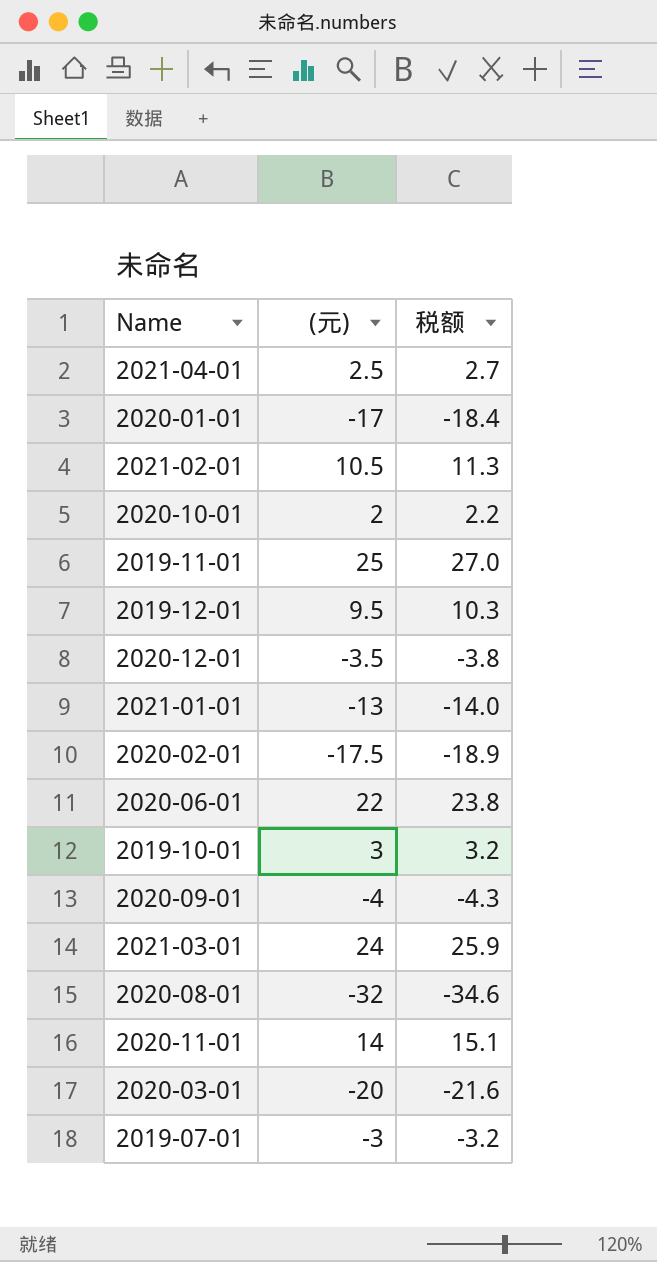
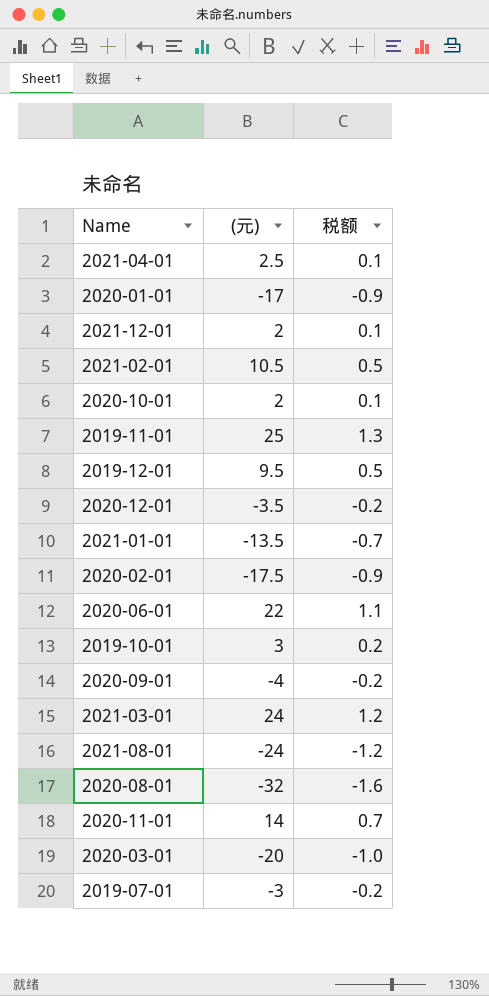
column 税额 | formula: [(元)] * 1.08 -> [(元)] * 0.05
row 2021-12-01: none -> 2 | 0.1
2021-01-01 | (元): -13 -> -13.5
row 2021-08-01: none -> -24 | -1.2

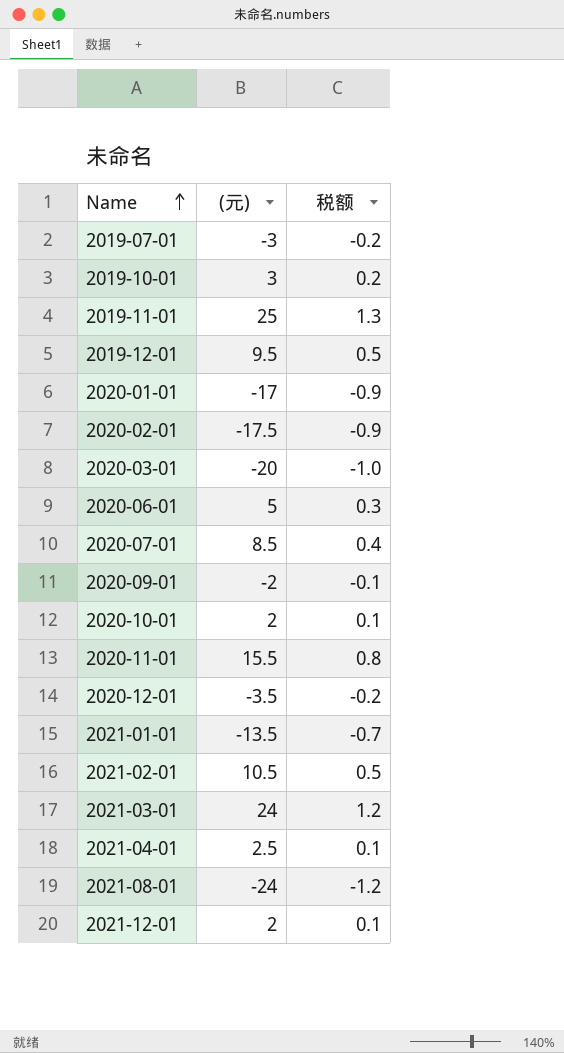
row order: none -> Name ascending
row 2020-08-01: -32 | -1.6 -> none
2020-06-01 | (元): 22 -> 5
2020-06-01 | 税额: 1.1 -> 0.3
row 2020-07-01: none -> 8.5 | 0.4
2020-09-01 | (元): -4 -> -2
2020-09-01 | 税额: -0.2 -> -0.1
2020-11-01 | (元): 14 -> 15.5
2020-11-01 | 税额: 0.7 -> 0.8

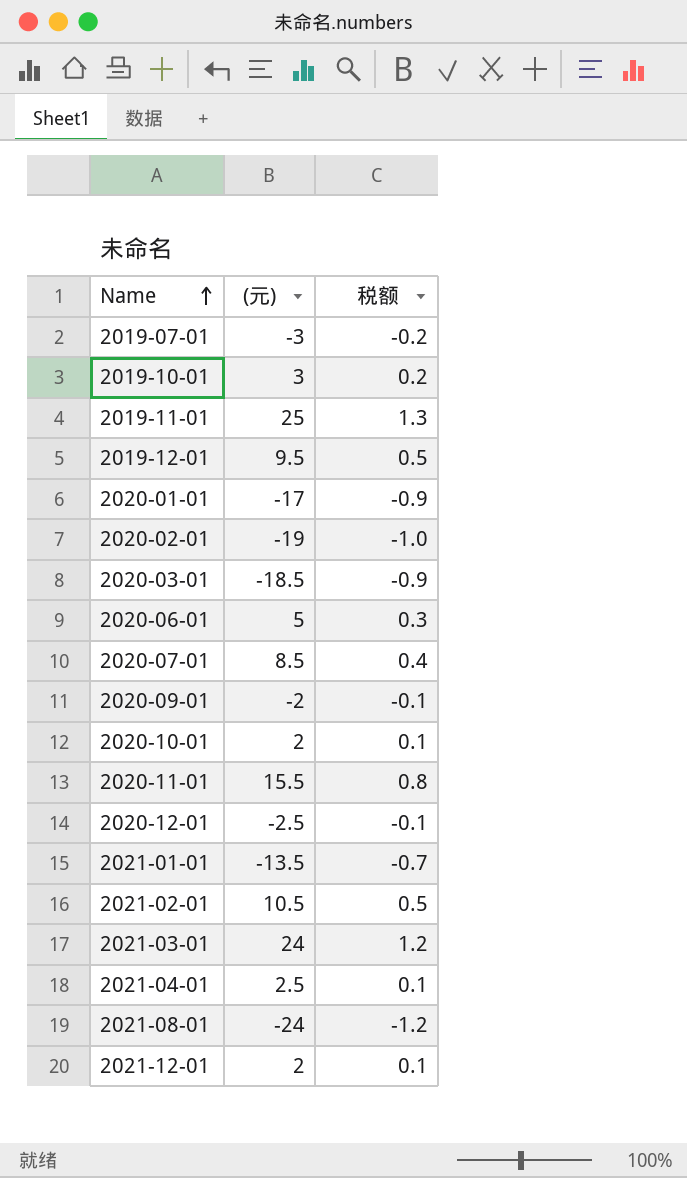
2020-02-01 | (元): -17.5 -> -19
2020-02-01 | 税额: -0.9 -> -1.0
2020-03-01 | (元): -20 -> -18.5
2020-03-01 | 税额: -1.0 -> -0.9
2020-12-01 | (元): -3.5 -> -2.5
2020-12-01 | 税额: -0.2 -> -0.1

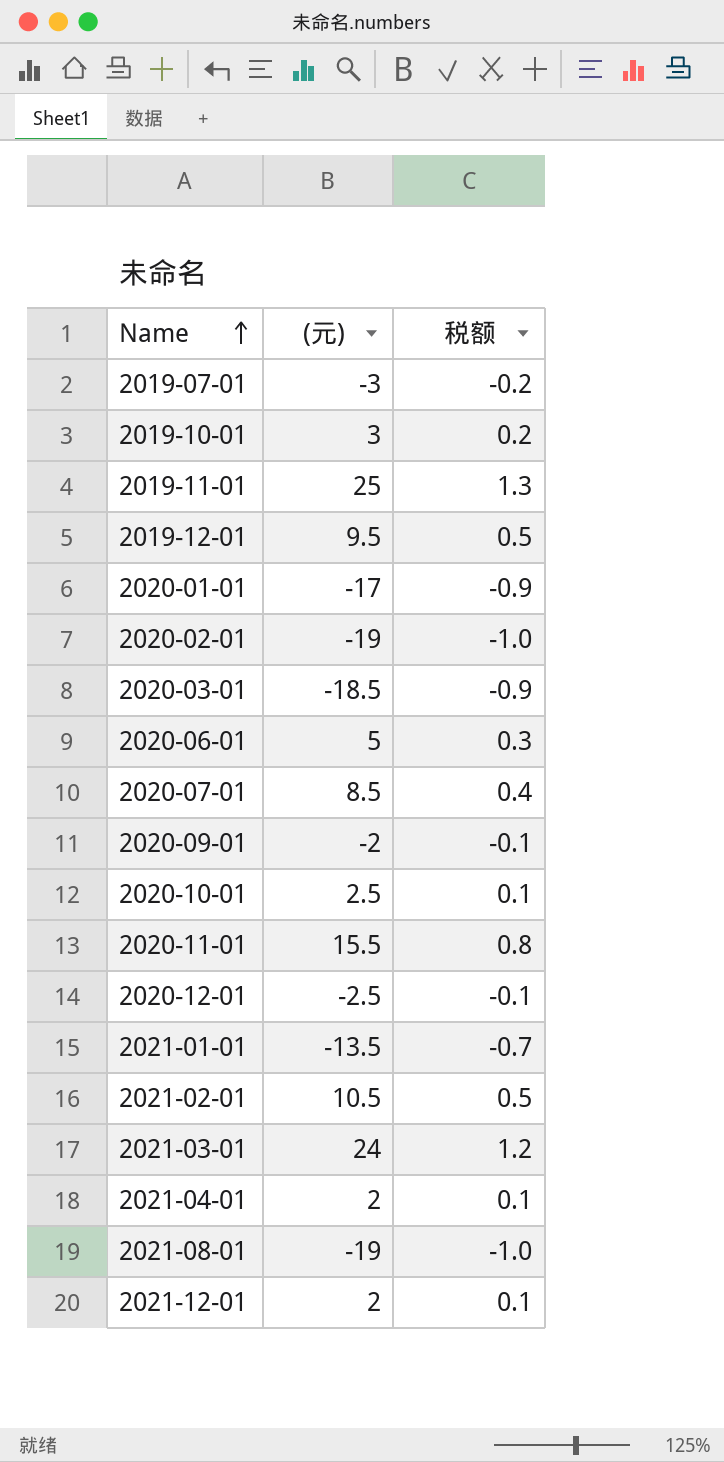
2020-10-01 | (元): 2 -> 2.5
2021-04-01 | (元): 2.5 -> 2
2021-08-01 | (元): -24 -> -19
2021-08-01 | 税额: -1.2 -> -1.0

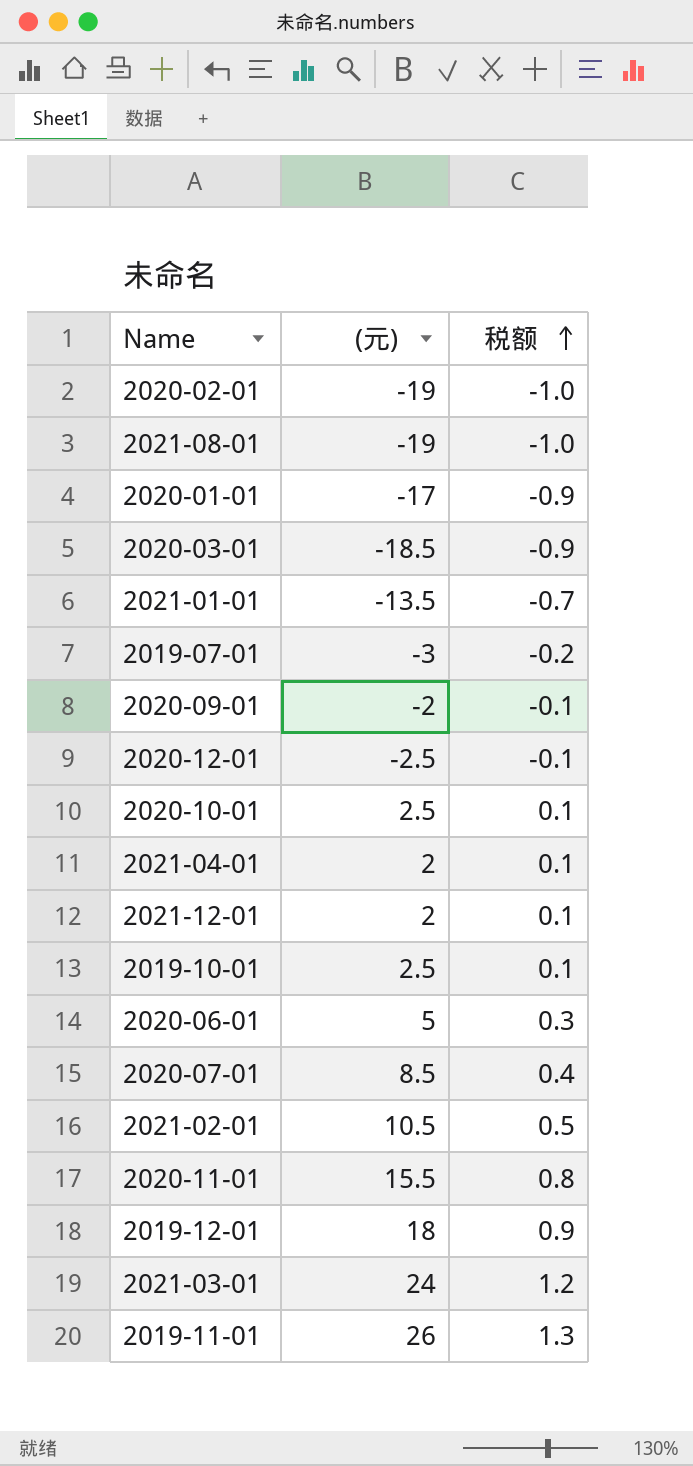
row order: Name ascending -> 税额 ascending
2019-10-01 | (元): 3 -> 2.5
2019-10-01 | 税额: 0.2 -> 0.1
2019-12-01 | (元): 9.5 -> 18
2019-12-01 | 税额: 0.5 -> 0.9
2019-11-01 | (元): 25 -> 26

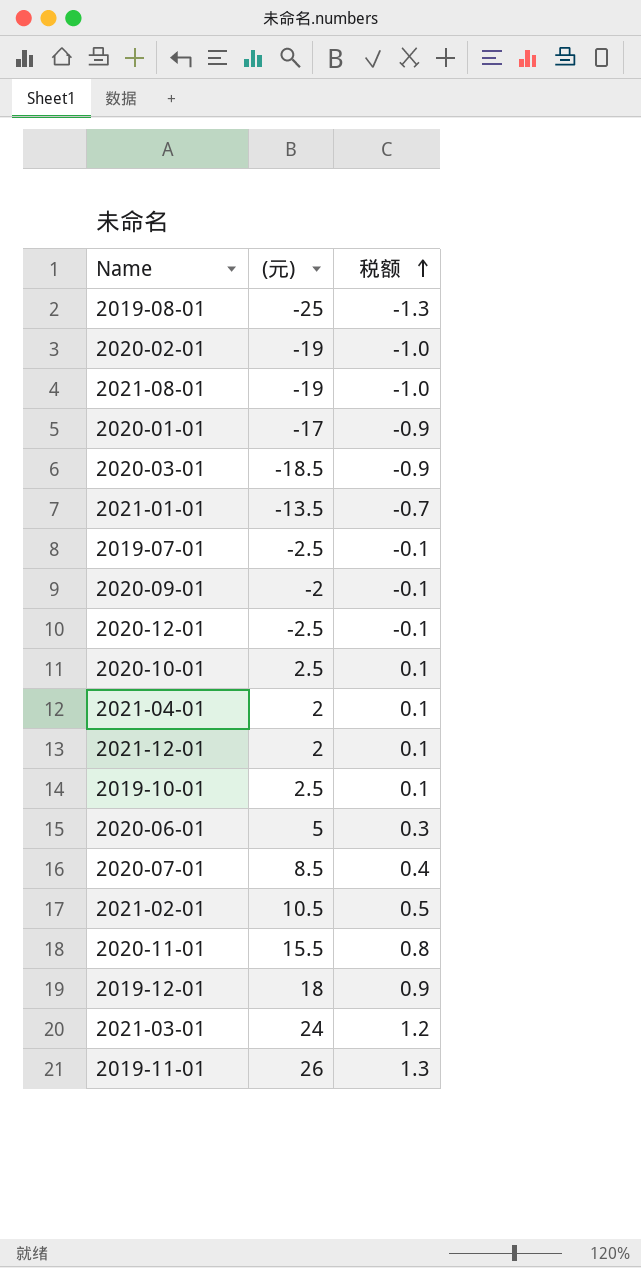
row 2019-08-01: none -> -25 | -1.3
2019-07-01 | (元): -3 -> -2.5
2019-07-01 | 税额: -0.2 -> -0.1

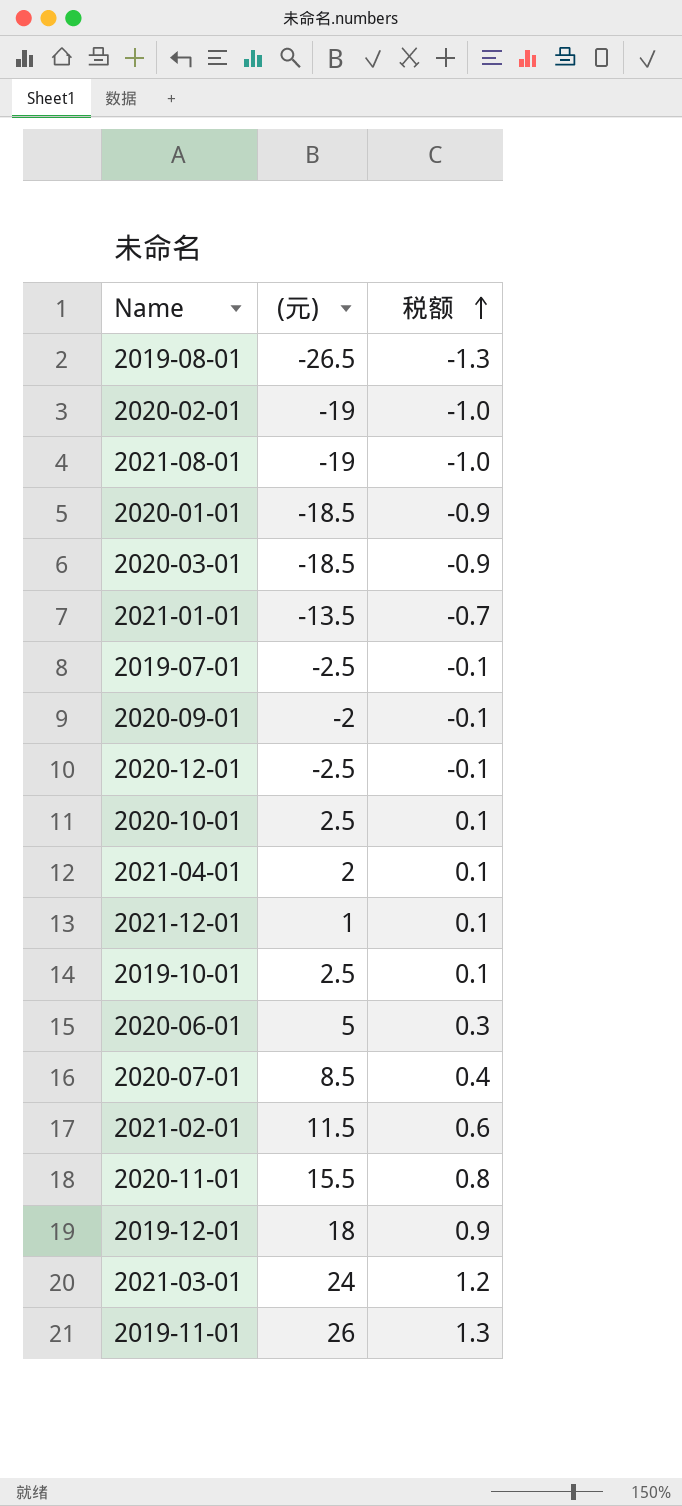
2019-08-01 | (元): -25 -> -26.5
2020-01-01 | (元): -17 -> -18.5
2021-12-01 | (元): 2 -> 1
2021-02-01 | (元): 10.5 -> 11.5
2021-02-01 | 税额: 0.5 -> 0.6

